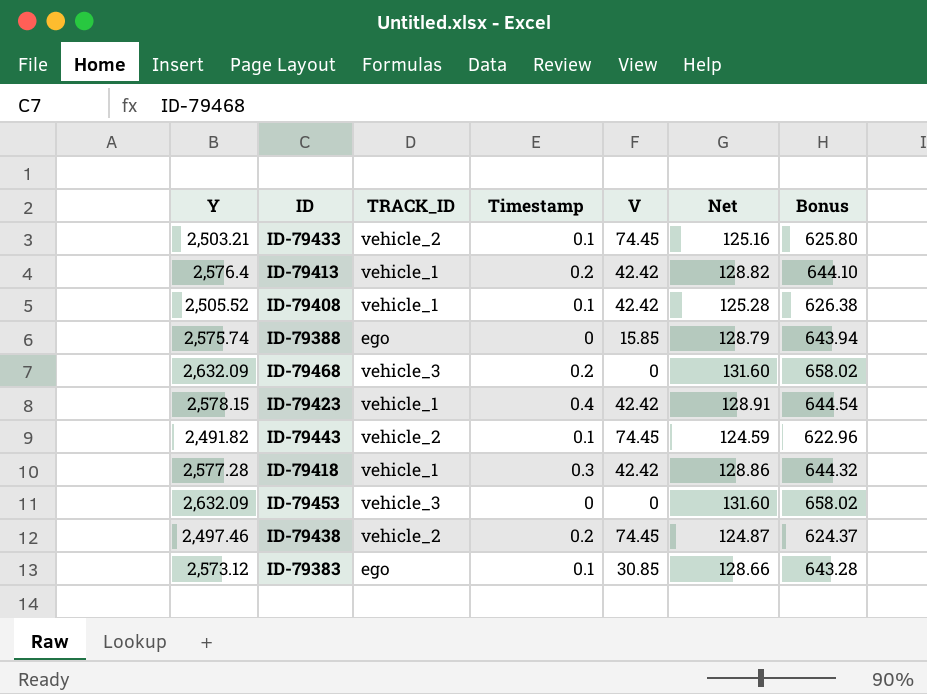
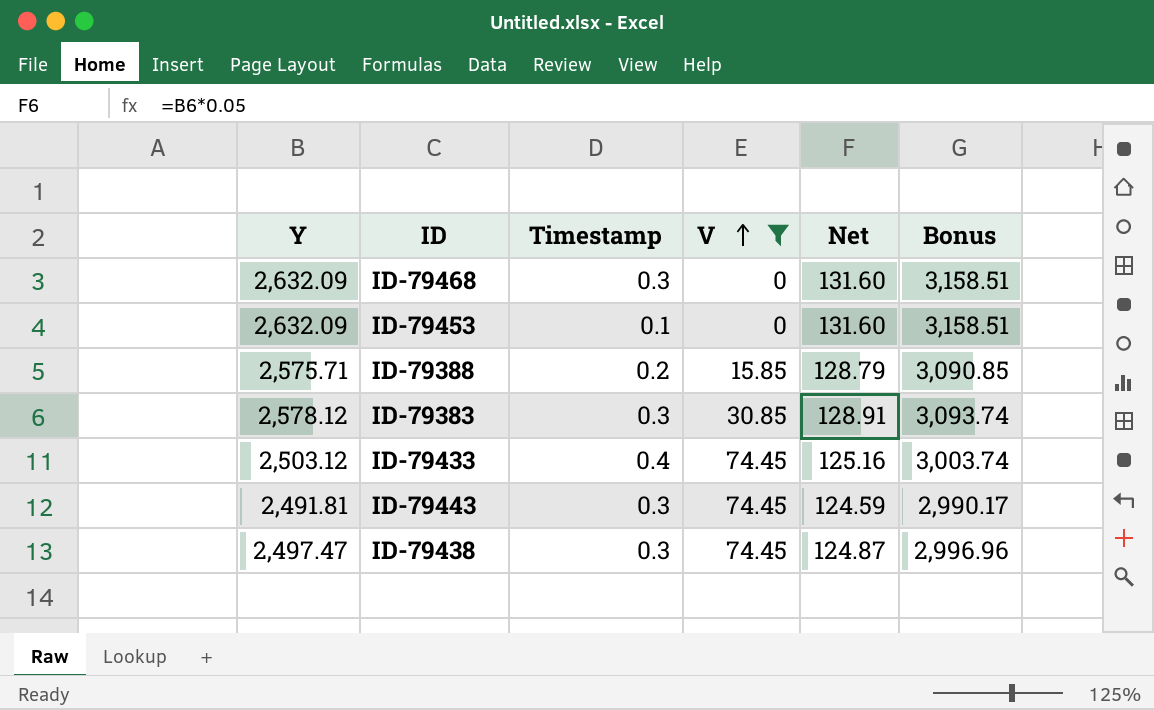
filter: none -> V != 42.42
row order: none -> V ascending
column TRACK_ID | position: 3 -> none
column Bonus | formula: [Y] * 0.25 -> [Y] * 1.2
ID-79468 | Timestamp: 0.2 -> 0.3
ID-79453 | Timestamp: 0 -> 0.1
ID-79388 | Y: 2,575.74 -> 2,575.71
ID-79388 | Timestamp: 0 -> 0.2
ID-79383 | Y: 2,573.12 -> 2,578.12
ID-79383 | Timestamp: 0.1 -> 0.3
ID-79383 | Net: 128.66 -> 128.91
ID-79433 | Y: 2,503.21 -> 2,503.12
ID-79433 | Timestamp: 0.1 -> 0.4
ID-79443 | Y: 2,491.82 -> 2,491.81
ID-79443 | Timestamp: 0.1 -> 0.3
ID-79438 | Y: 2,497.46 -> 2,497.47
ID-79438 | Timestamp: 0.2 -> 0.3

